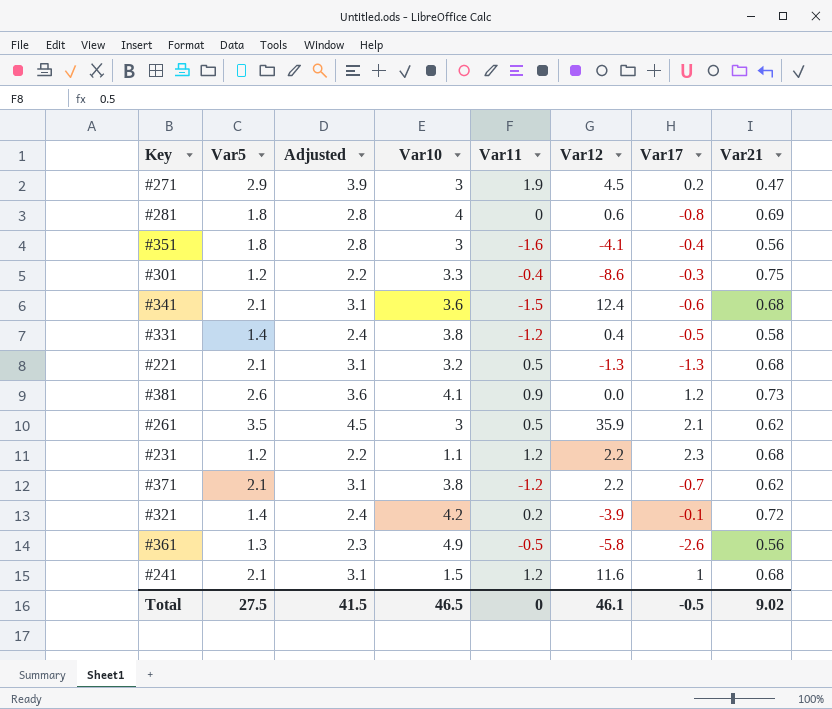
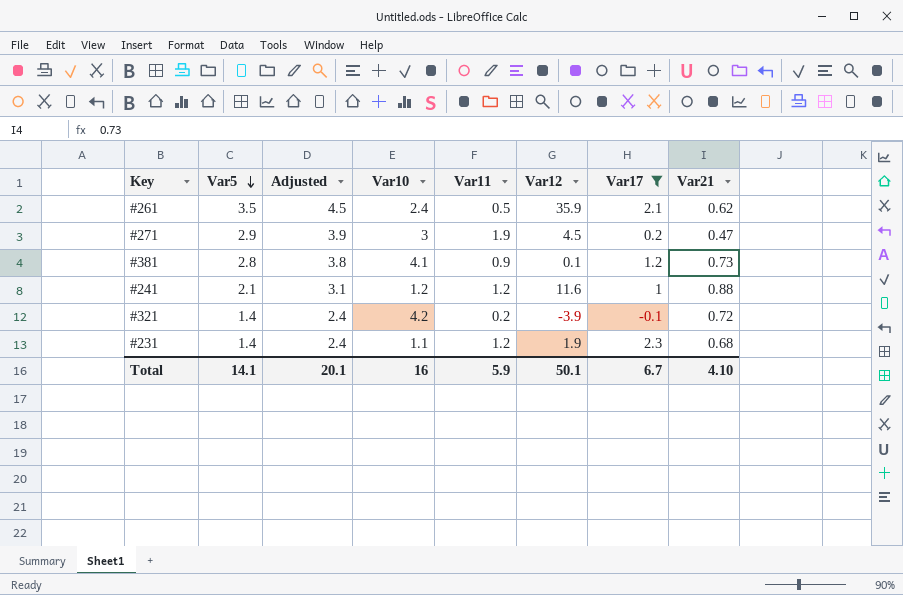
filter: none -> Var17 >= -0.1
row order: none -> Var5 descending
#261 | Var10: 3 -> 2.4
#381 | Var5: 2.6 -> 2.8
#381 | Adjusted: 3.6 -> 3.8
#381 | Var12: 0.0 -> 0.1
#241 | Var10: 1.5 -> 1.2
#241 | Var21: 0.68 -> 0.88
#231 | Var5: 1.2 -> 1.4
#231 | Adjusted: 2.2 -> 2.4
#231 | Var12: 2.2 -> 1.9
Total | Var5: 27.5 -> 14.1
Total | Adjusted: 41.5 -> 20.1
Total | Var10: 46.5 -> 16
Total | Var11: 0 -> 5.9
Total | Var12: 46.1 -> 50.1
Total | Var17: -0.5 -> 6.7
Total | Var21: 9.02 -> 4.10

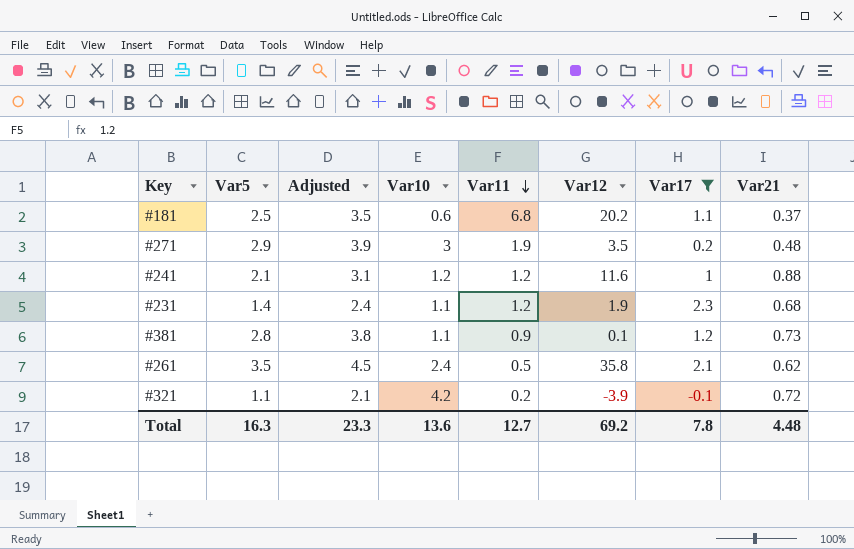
row order: Var5 descending -> Var11 descending
row #181: none -> 2.5 | 3.5 | 0.6 | 6.8 | 20.2 | 1.1 | 0.37
#271 | Var12: 4.5 -> 3.5
#271 | Var21: 0.47 -> 0.48
#381 | Var10: 4.1 -> 1.1
#261 | Var12: 35.9 -> 35.8
#321 | Var5: 1.4 -> 1.1
#321 | Adjusted: 2.4 -> 2.1
Total | Var5: 14.1 -> 16.3
Total | Adjusted: 20.1 -> 23.3
Total | Var10: 16 -> 13.6
Total | Var11: 5.9 -> 12.7
Total | Var12: 50.1 -> 69.2
Total | Var17: 6.7 -> 7.8
Total | Var21: 4.10 -> 4.48

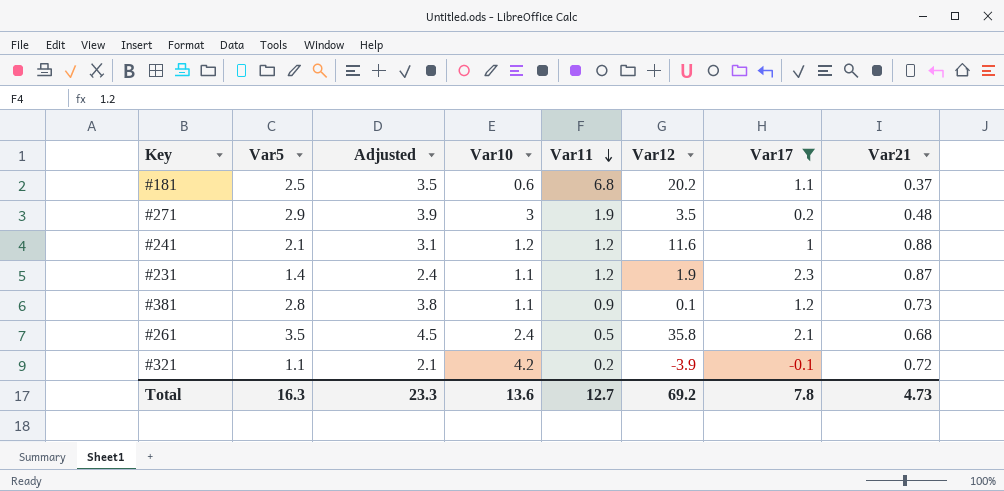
#231 | Var21: 0.68 -> 0.87
#261 | Var21: 0.62 -> 0.68
Total | Var21: 4.48 -> 4.73

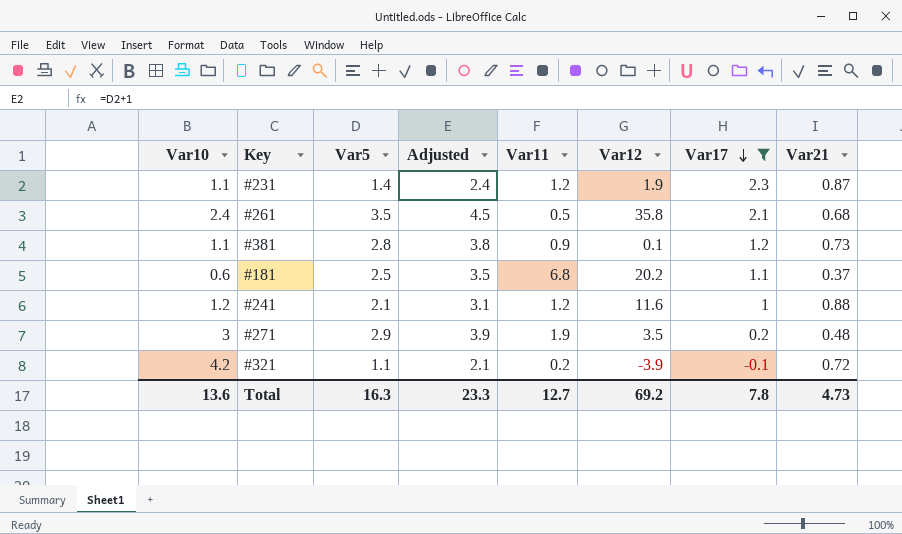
row order: Var11 descending -> Var17 descending
column Var10 | position: 4 -> 1

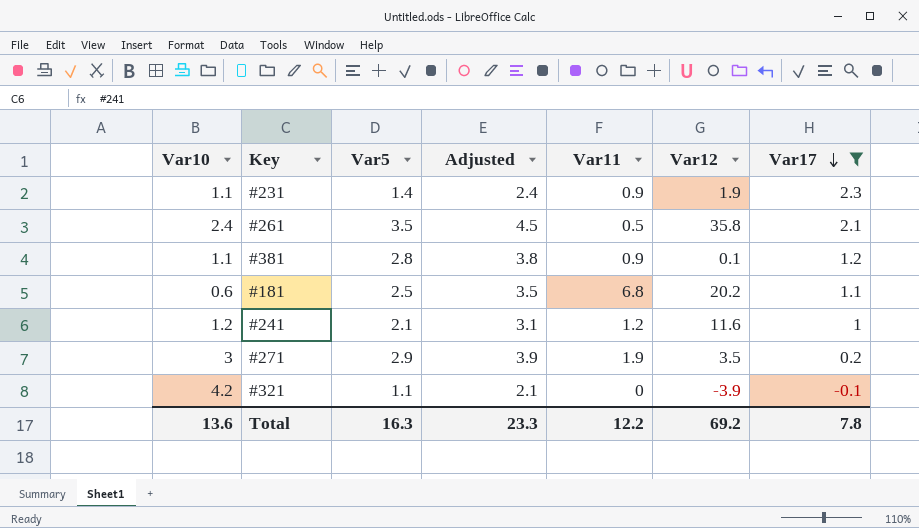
column Var21 | position: 8 -> none
#231 | Var11: 1.2 -> 0.9
#321 | Var11: 0.2 -> 0
Total | Var11: 12.7 -> 12.2

